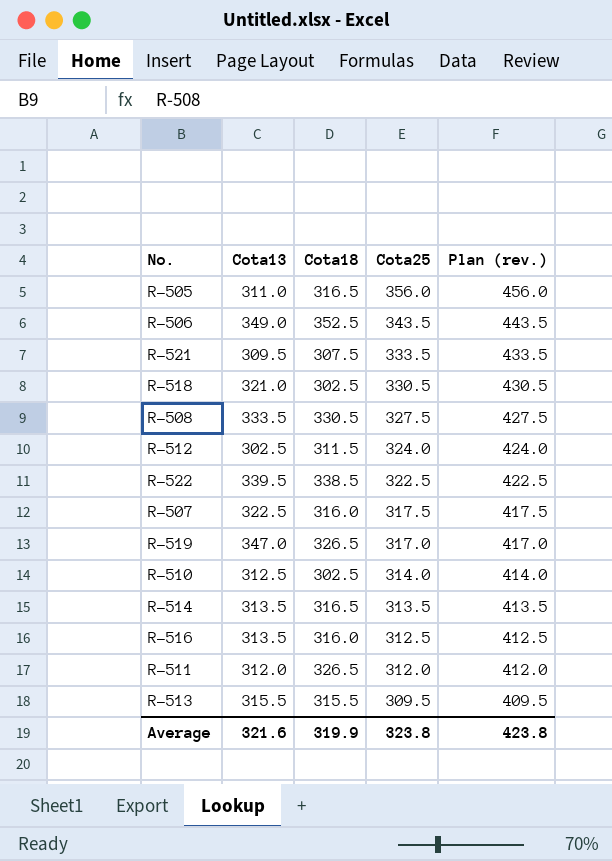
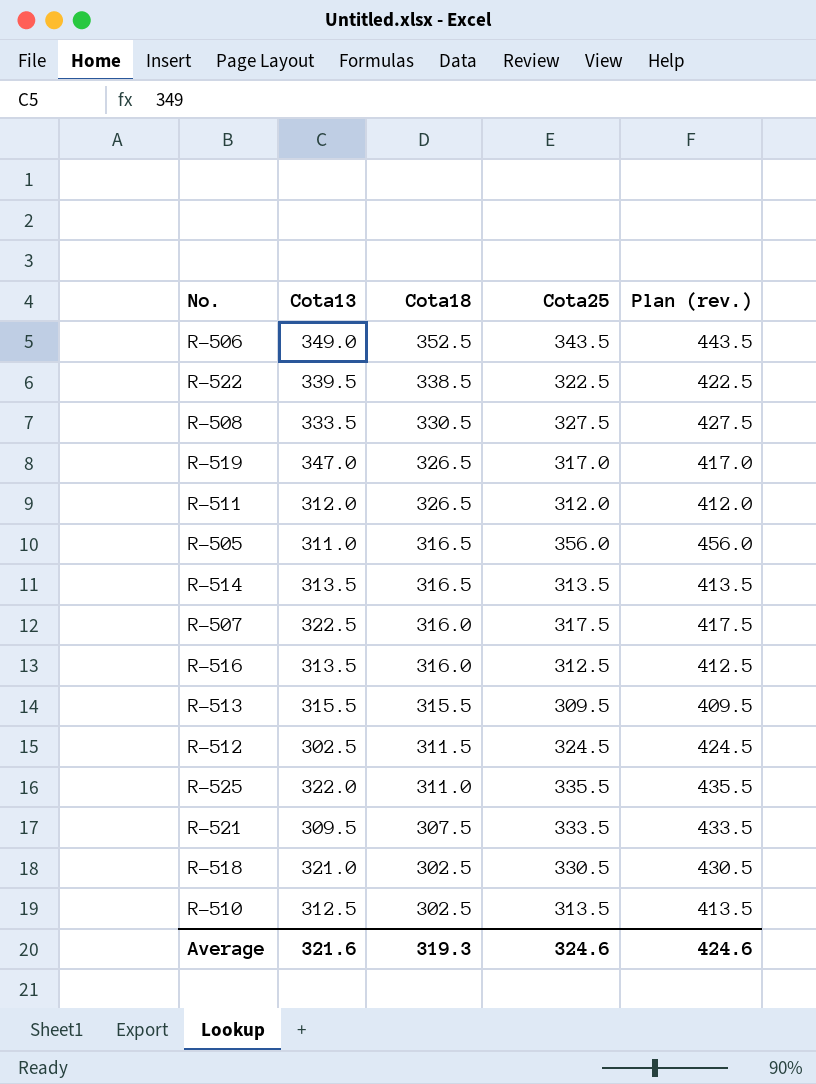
row order: Cota25 descending -> Cota18 descending
R-512 | Cota25: 324.0 -> 324.5
R-512 | Plan (rev.): 424.0 -> 424.5
row R-525: none -> 322.0 | 311.0 | 335.5 | 435.5
R-510 | Cota25: 314.0 -> 313.5
R-510 | Plan (rev.): 414.0 -> 413.5
Average | Cota18: 319.9 -> 319.3
Average | Cota25: 323.8 -> 324.6
Average | Plan (rev.): 423.8 -> 424.6

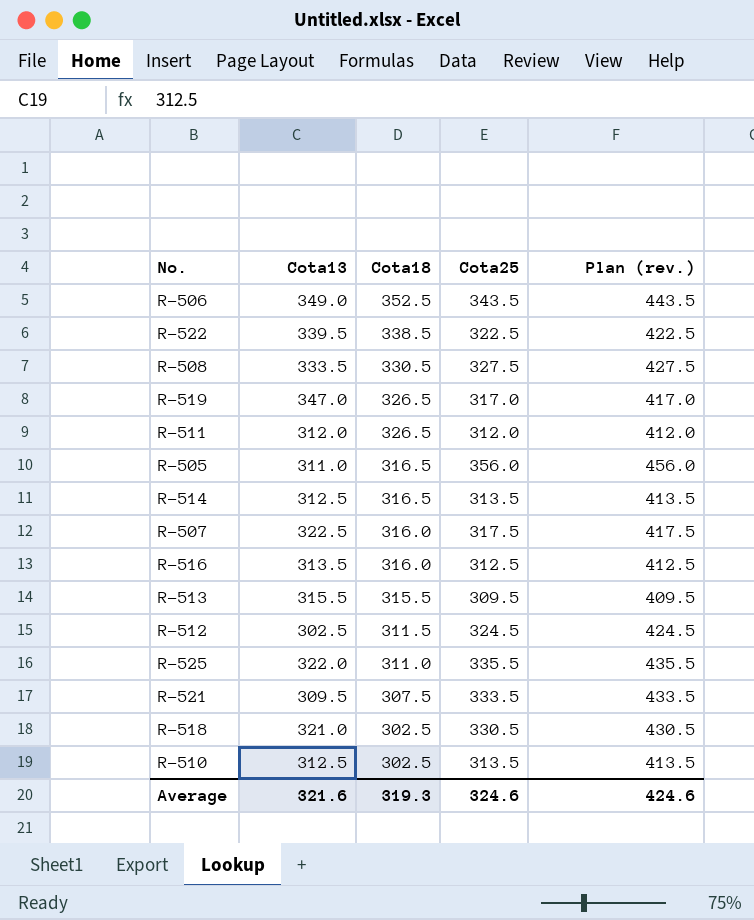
R-514 | Cota13: 313.5 -> 312.5

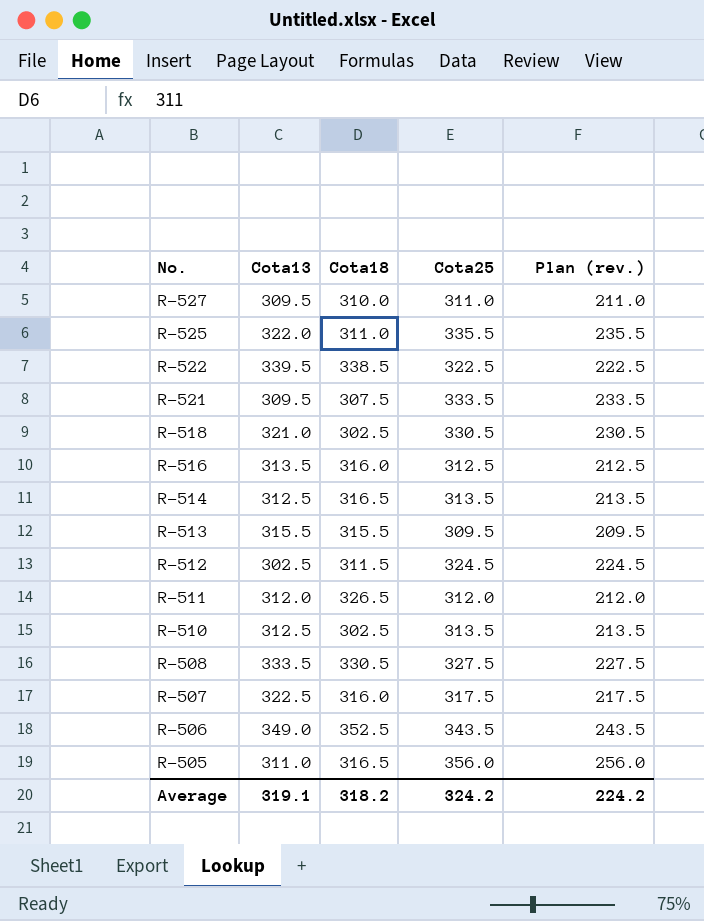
row order: Cota18 descending -> No. descending
column Plan (rev.) | formula: [Cota25] + 100 -> [Cota25] - 100
row R-519: 347.0 | 326.5 | 317.0 | 417.0 -> none
row R-527: none -> 309.5 | 310.0 | 311.0 | 211.0
Average | Cota13: 321.6 -> 319.1
Average | Cota18: 319.3 -> 318.2
Average | Cota25: 324.6 -> 324.2
Average | Plan (rev.): 424.6 -> 224.2

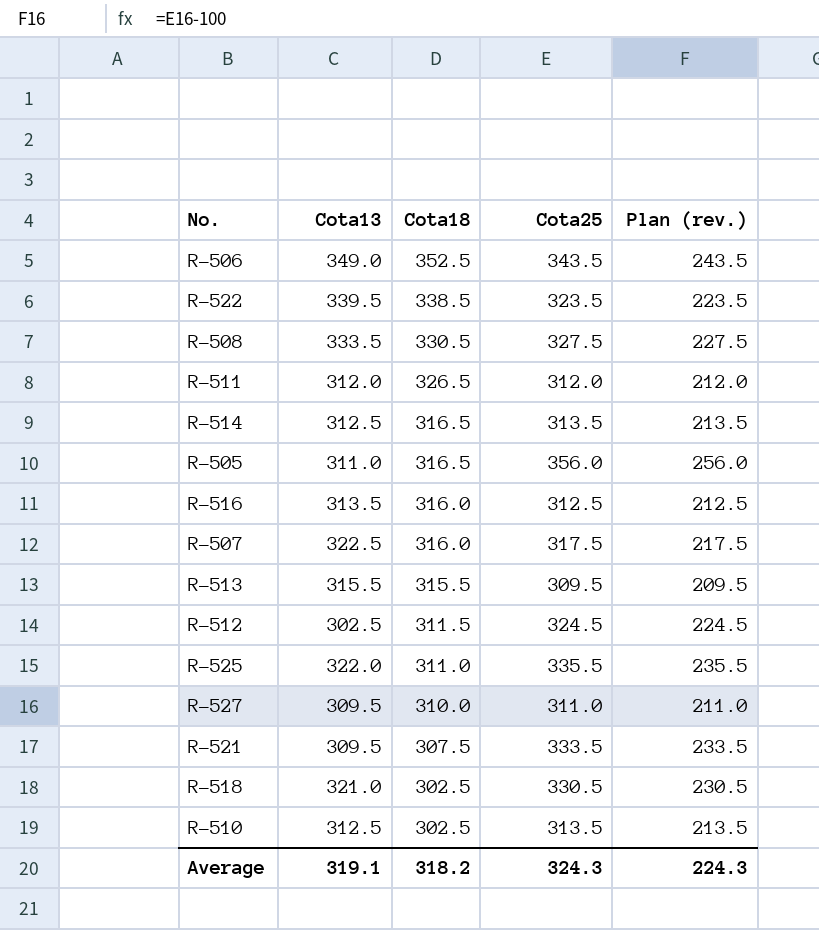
row order: No. descending -> Cota18 descending
R-522 | Cota25: 322.5 -> 323.5
R-522 | Plan (rev.): 222.5 -> 223.5
Average | Cota25: 324.2 -> 324.3
Average | Plan (rev.): 224.2 -> 224.3

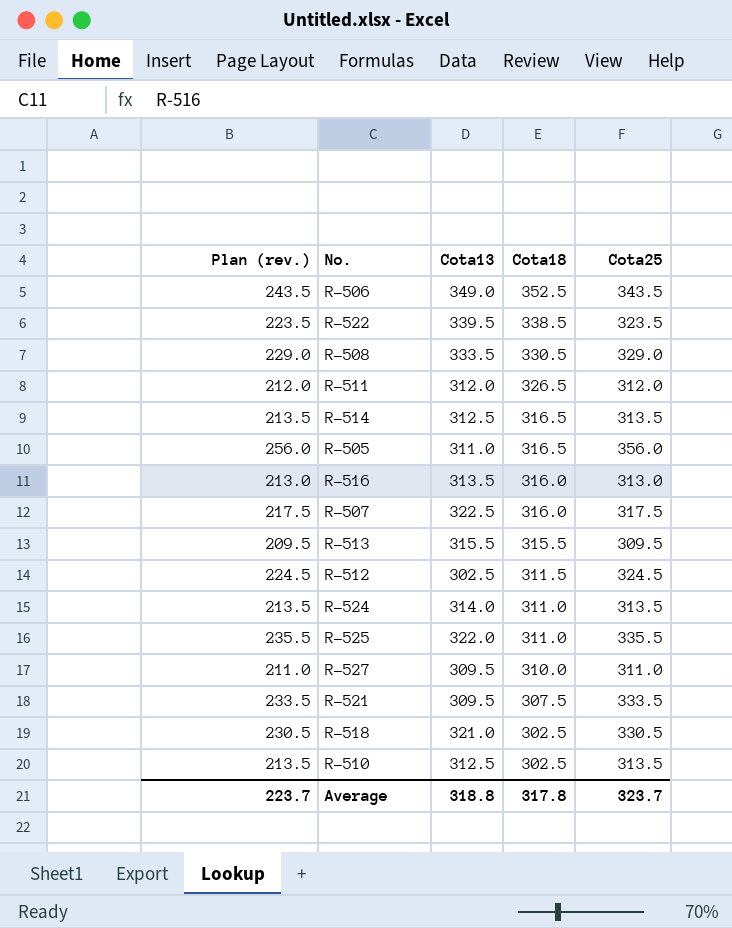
column Plan (rev.) | position: 5 -> 1
R-508 | Plan (rev.): 227.5 -> 229.0
R-508 | Cota25: 327.5 -> 329.0
R-516 | Plan (rev.): 212.5 -> 213.0
R-516 | Cota25: 312.5 -> 313.0
row R-524: none -> 213.5 | 314.0 | 311.0 | 313.5
Average | Plan (rev.): 224.3 -> 223.7
Average | Cota13: 319.1 -> 318.8
Average | Cota18: 318.2 -> 317.8
Average | Cota25: 324.3 -> 323.7

